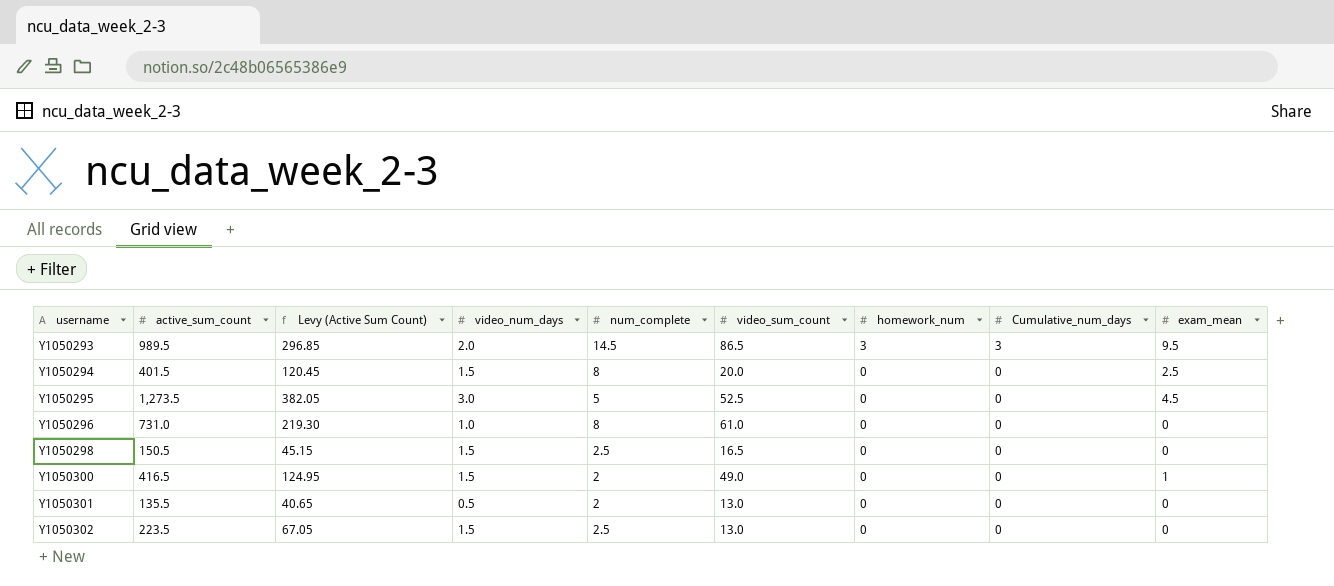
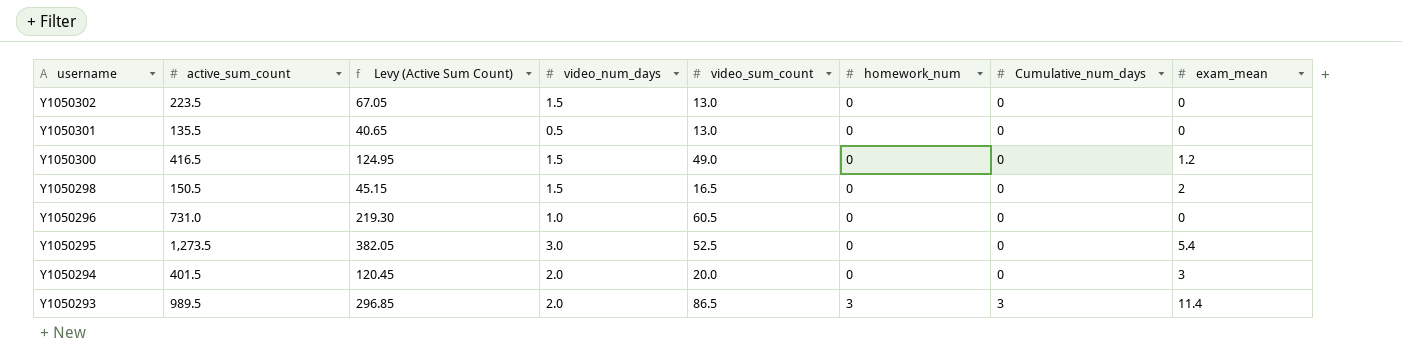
row order: username ascending -> username descending
column num_complete | position: 5 -> none
Y1050300 | exam_mean: 1 -> 1.2
Y1050298 | exam_mean: 0 -> 2
Y1050296 | video_sum_count: 61.0 -> 60.5
Y1050295 | exam_mean: 4.5 -> 5.4
Y1050294 | video_num_days: 1.5 -> 2.0
Y1050294 | exam_mean: 2.5 -> 3
Y1050293 | exam_mean: 9.5 -> 11.4

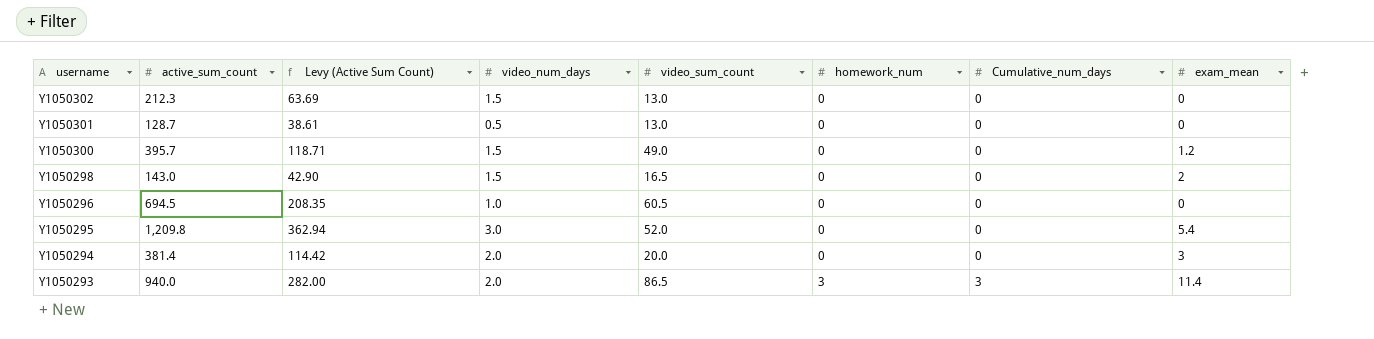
Y1050302 | active_sum_count: 223.5 -> 212.3
Y1050302 | Levy (Active Sum Count): 67.05 -> 63.69
Y1050301 | active_sum_count: 135.5 -> 128.7
Y1050301 | Levy (Active Sum Count): 40.65 -> 38.61
Y1050300 | active_sum_count: 416.5 -> 395.7
Y1050300 | Levy (Active Sum Count): 124.95 -> 118.71
Y1050298 | active_sum_count: 150.5 -> 143.0
Y1050298 | Levy (Active Sum Count): 45.15 -> 42.90
Y1050296 | active_sum_count: 731.0 -> 694.5
Y1050296 | Levy (Active Sum Count): 219.30 -> 208.35
Y1050295 | active_sum_count: 1,273.5 -> 1,209.8
Y1050295 | Levy (Active Sum Count): 382.05 -> 362.94
Y1050295 | video_sum_count: 52.5 -> 52.0
Y1050294 | active_sum_count: 401.5 -> 381.4
Y1050294 | Levy (Active Sum Count): 120.45 -> 114.42
Y1050293 | active_sum_count: 989.5 -> 940.0
Y1050293 | Levy (Active Sum Count): 296.85 -> 282.00

